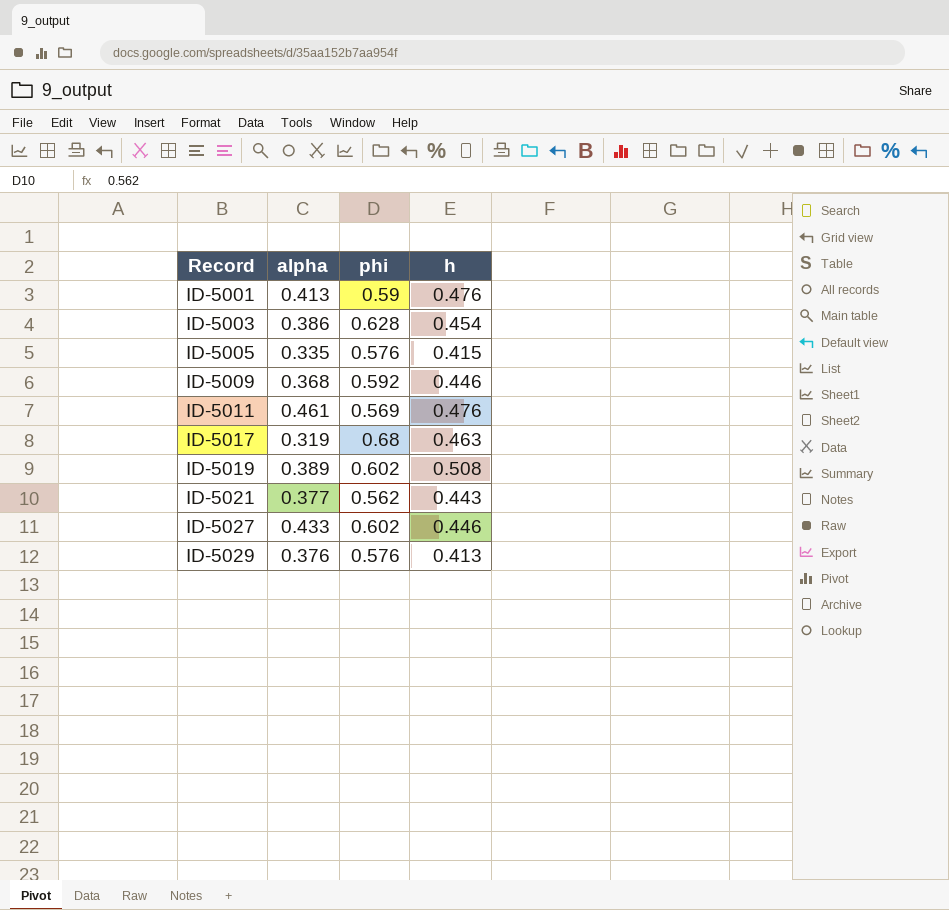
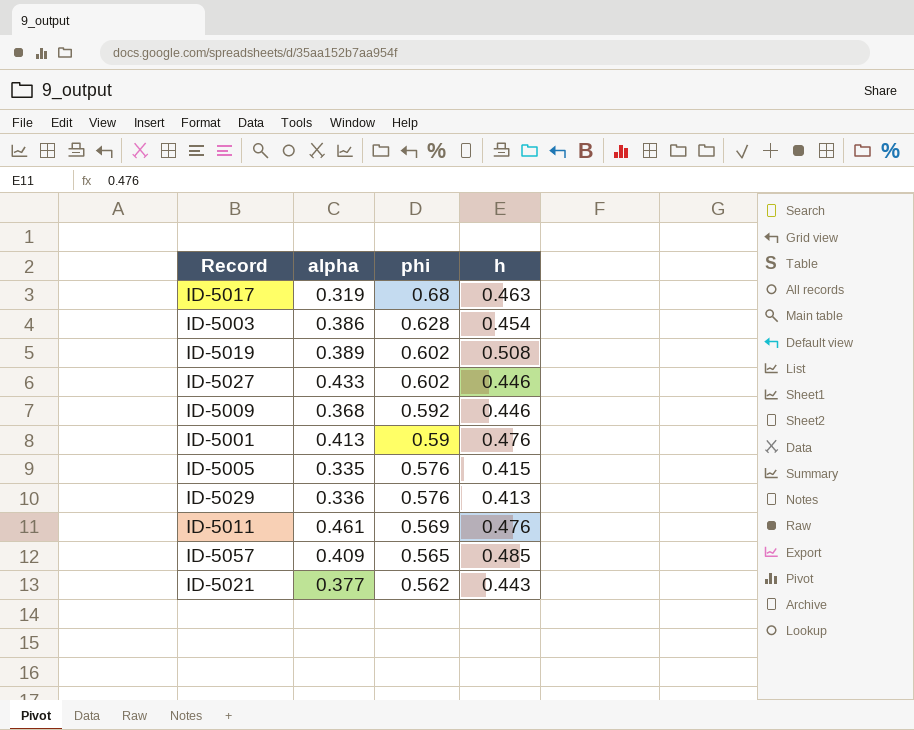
row order: Record ascending -> phi descending
ID-5029 | alpha: 0.376 -> 0.336
row ID-5057: none -> 0.409 | 0.565 | 0.485

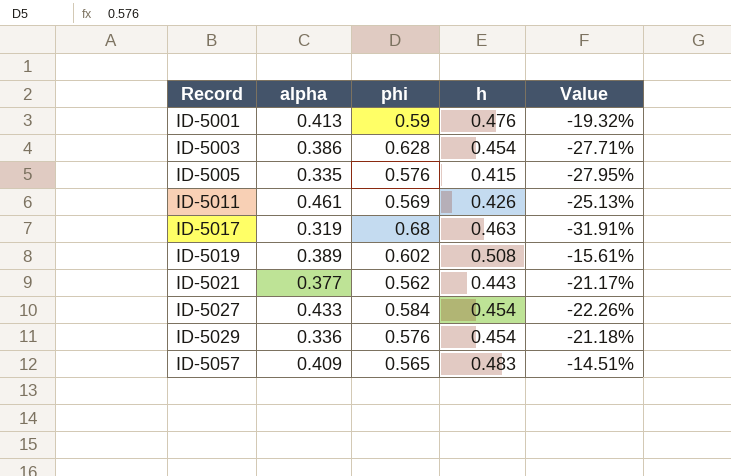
row order: phi descending -> Record ascending
column Value | formula: none -> ([h] - [phi]) / [phi]
row ID-5009: 0.368 | 0.592 | 0.446 -> none
ID-5011 | h: 0.476 -> 0.426
ID-5027 | phi: 0.602 -> 0.584
ID-5027 | h: 0.446 -> 0.454
ID-5029 | h: 0.413 -> 0.454
ID-5057 | h: 0.485 -> 0.483

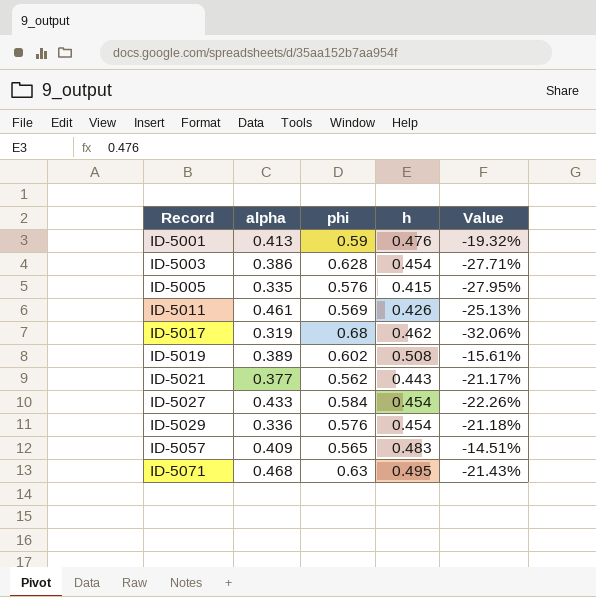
ID-5017 | h: 0.463 -> 0.462
ID-5017 | Value: -31.91% -> -32.06%
row ID-5071: none -> 0.468 | 0.63 | 0.495 | -21.43%

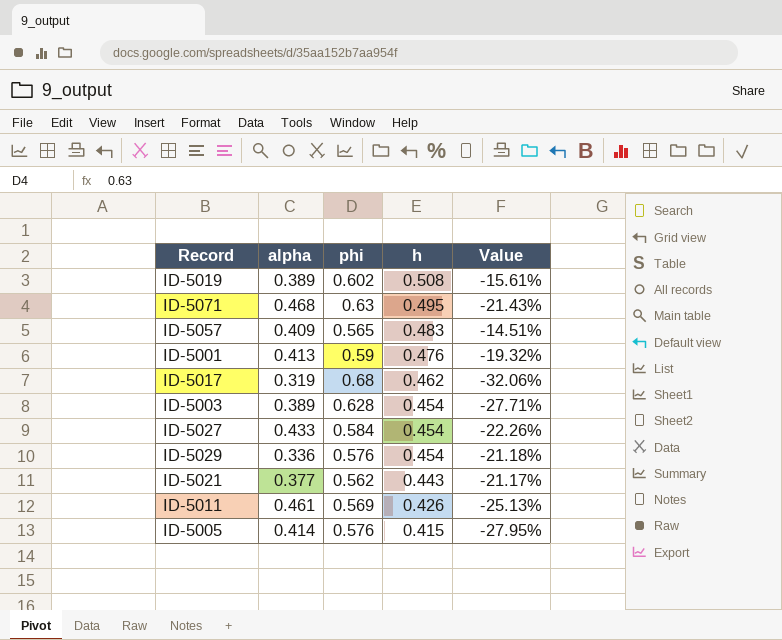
row order: Record ascending -> h descending
ID-5003 | alpha: 0.386 -> 0.389
ID-5005 | alpha: 0.335 -> 0.414

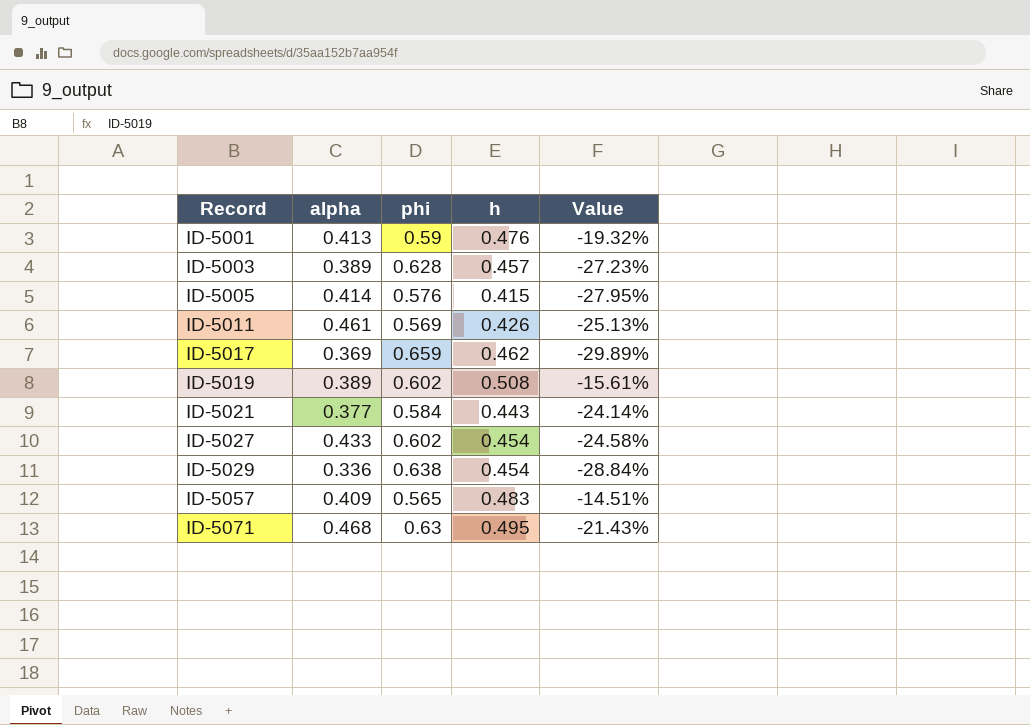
row order: h descending -> Record ascending
ID-5003 | h: 0.454 -> 0.457
ID-5003 | Value: -27.71% -> -27.23%
ID-5017 | alpha: 0.319 -> 0.369
ID-5017 | phi: 0.68 -> 0.659
ID-5017 | Value: -32.06% -> -29.89%
ID-5021 | phi: 0.562 -> 0.584
ID-5021 | Value: -21.17% -> -24.14%
ID-5027 | phi: 0.584 -> 0.602
ID-5027 | Value: -22.26% -> -24.58%
ID-5029 | phi: 0.576 -> 0.638
ID-5029 | Value: -21.18% -> -28.84%

